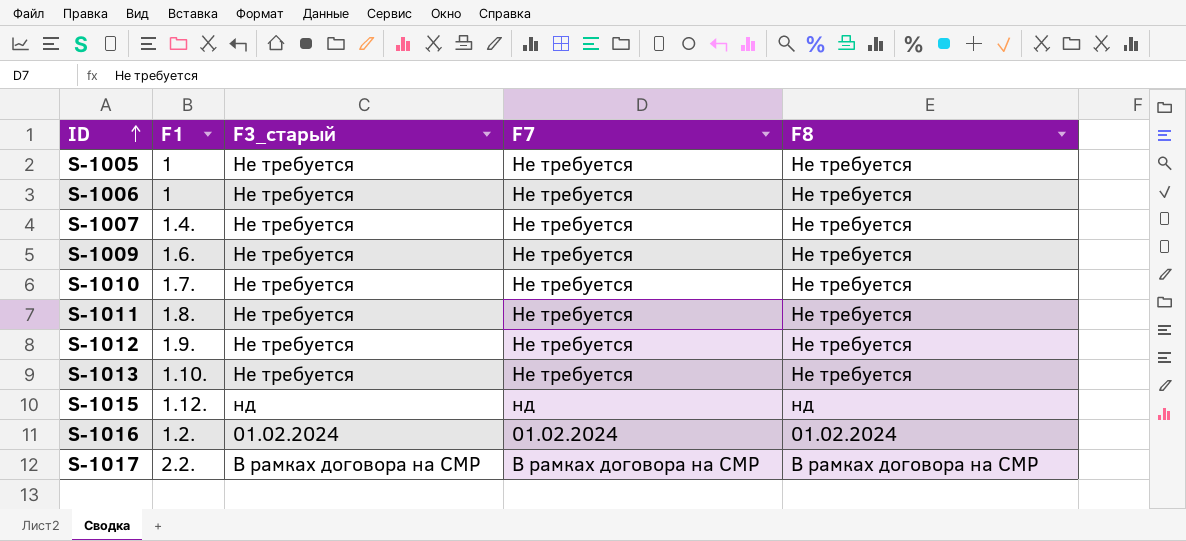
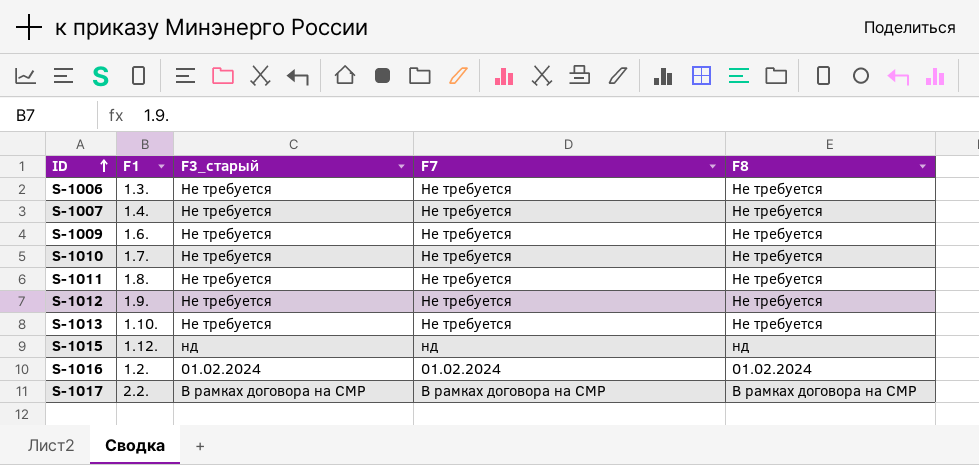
row S-1005: 1 | Не требуется | Не требуется | Не требуется -> none
S-1006 | F1: 1 -> 1.3.

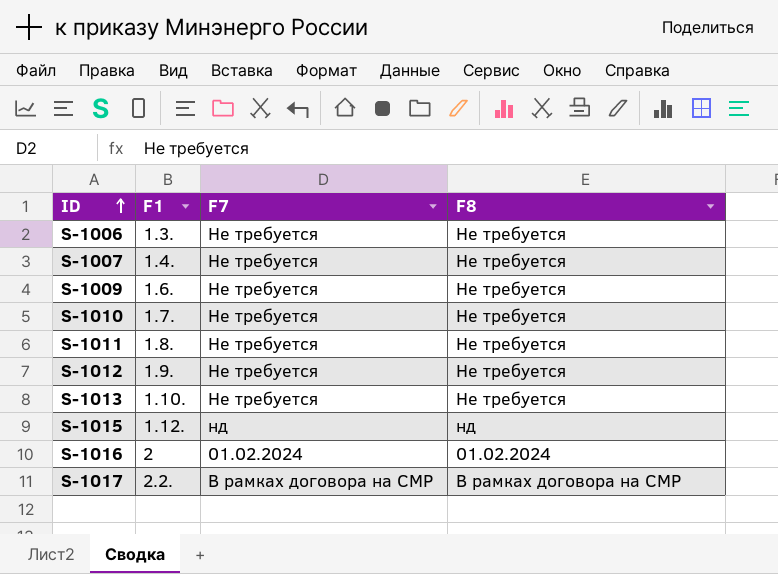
column F3_старый | position: 3 -> none
S-1016 | F1: 1.2. -> 2

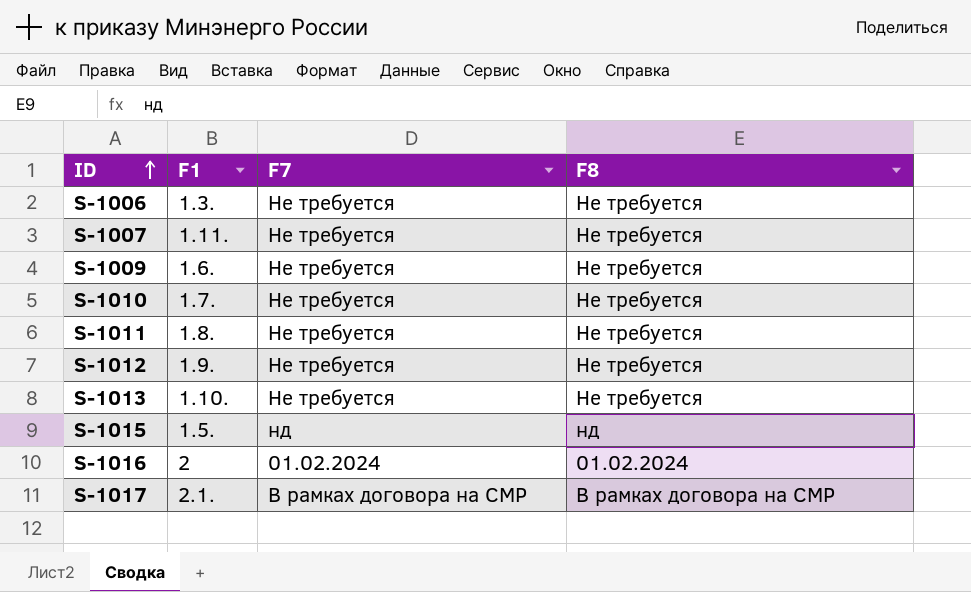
S-1007 | F1: 1.4. -> 1.11.
S-1015 | F1: 1.12. -> 1.5.
S-1017 | F1: 2.2. -> 2.1.

